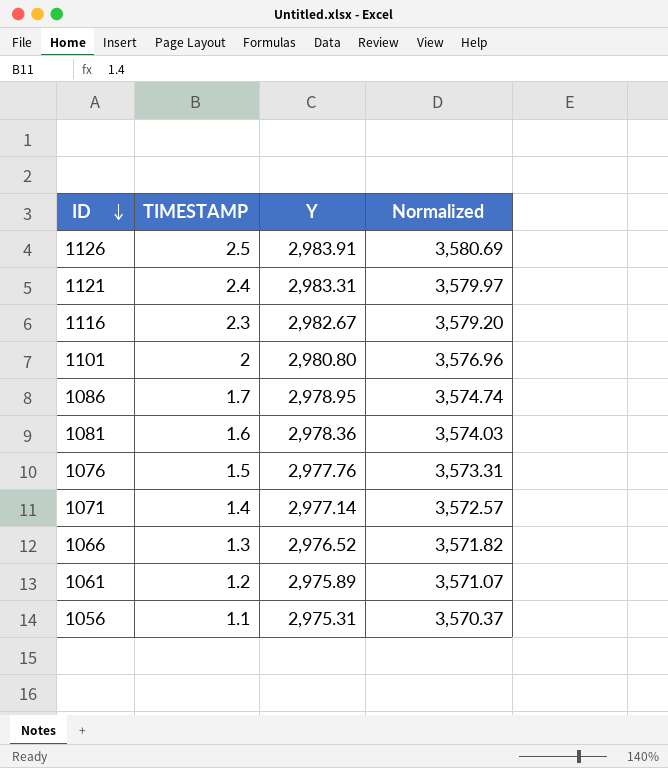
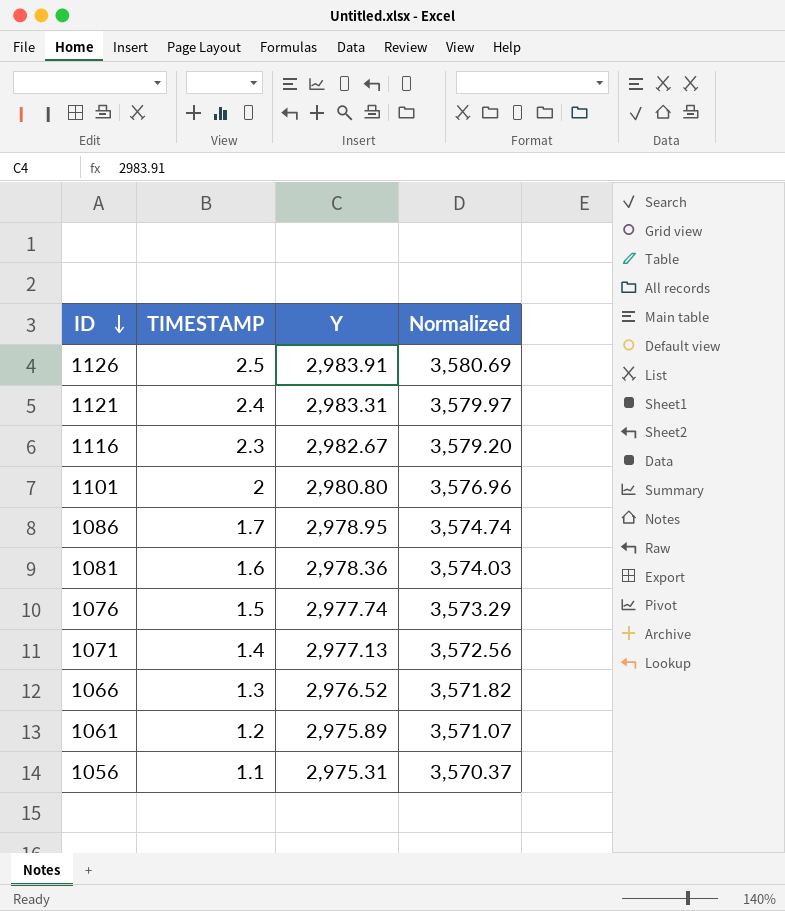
1076 | Y: 2,977.76 -> 2,977.74
1076 | Normalized: 3,573.31 -> 3,573.29
1071 | Y: 2,977.14 -> 2,977.13
1071 | Normalized: 3,572.57 -> 3,572.56

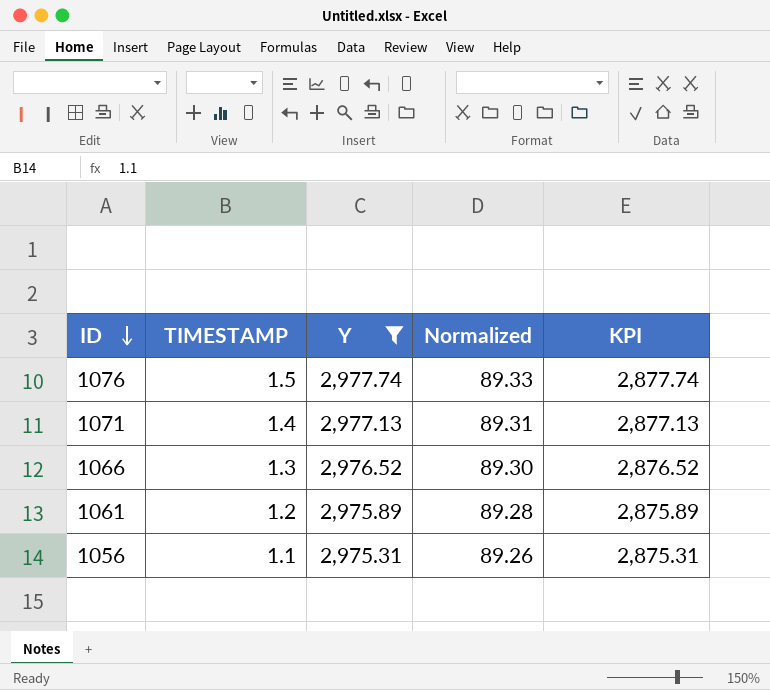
filter: none -> Y <= 2,977.74
column Normalized | formula: [Y] * 1.2 -> [Y] * 0.03
column KPI | formula: none -> [Y] - 100

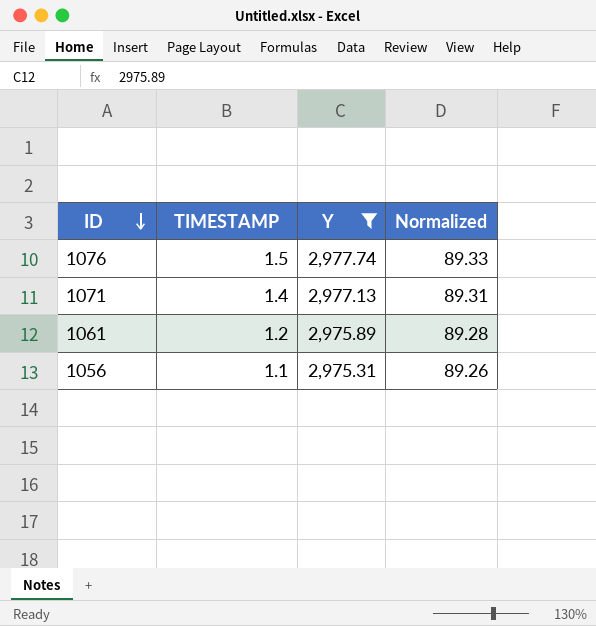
column KPI | formula: [Y] - 100 -> none
row 1066: 1.3 | 2,976.52 | 89.30 | 2,876.52 -> none

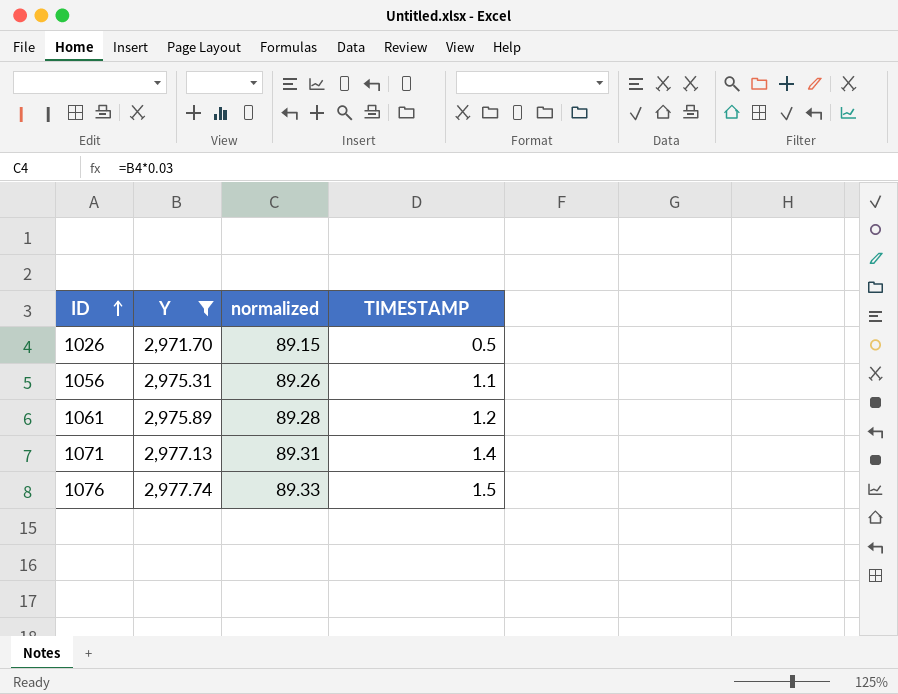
row order: ID descending -> ID ascending
column name: Normalized -> normalized
column TIMESTAMP | position: 2 -> 4
row 1026: none -> 2,971.70 | 89.15 | 0.5

